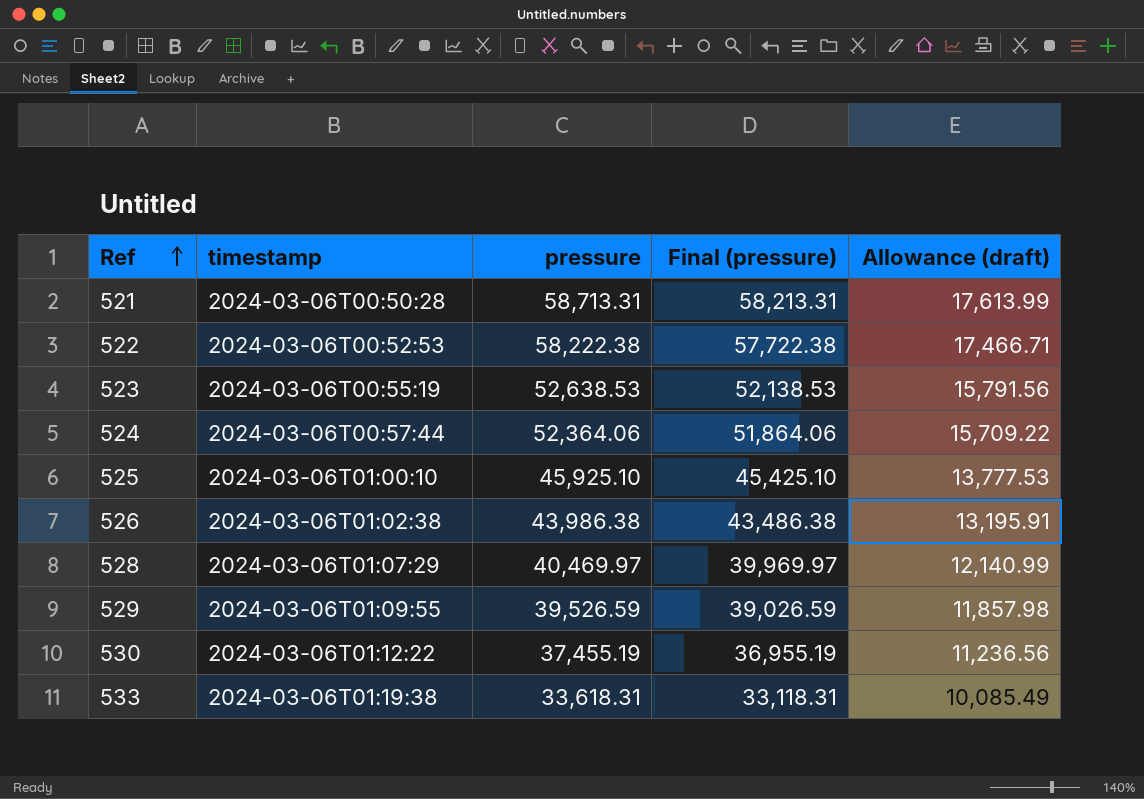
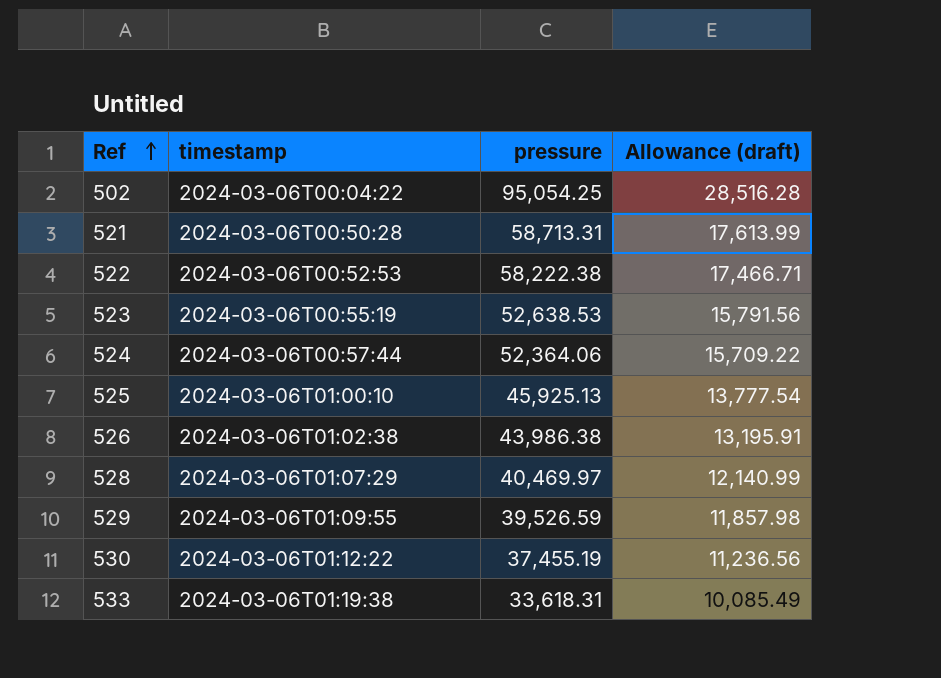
column Final (pressure) | formula: [pressure] - 500 -> none
row 502: none -> 2024-03-06T00:04:22 | 95,054.25 | 28,516.28
525 | pressure: 45,925.10 -> 45,925.13
525 | Allowance (draft): 13,777.53 -> 13,777.54

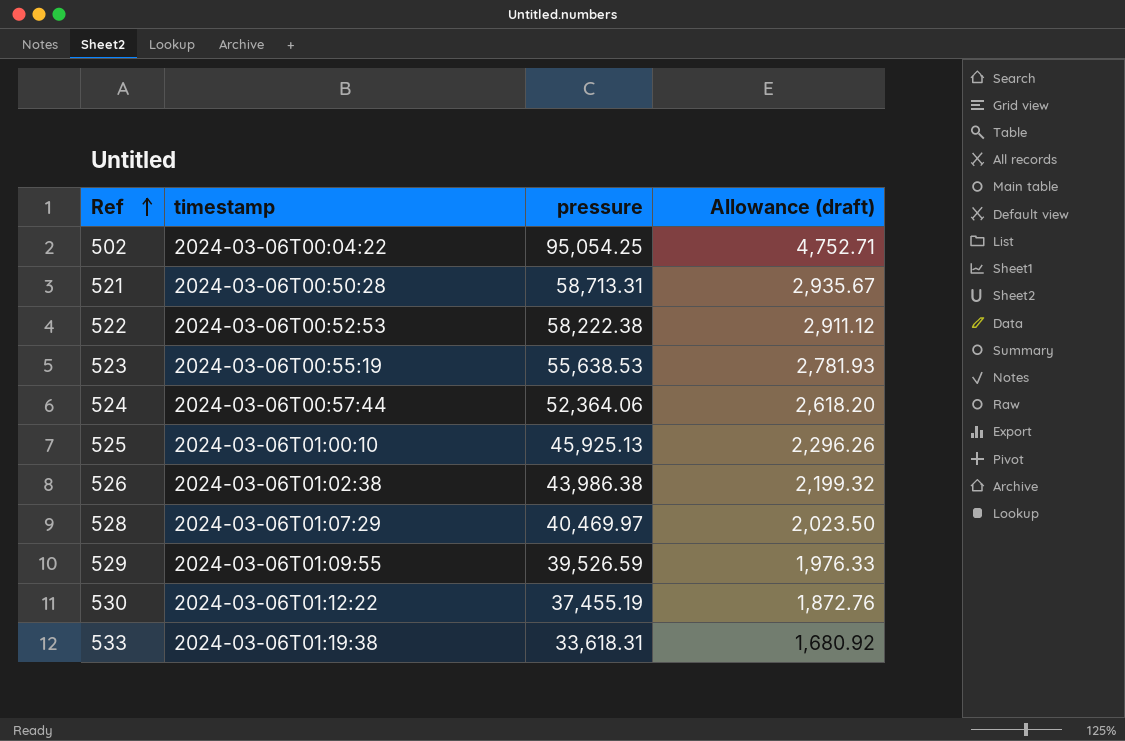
column Allowance (draft) | formula: [pressure] * 0.3 -> [pressure] * 0.05
523 | pressure: 52,638.53 -> 55,638.53

